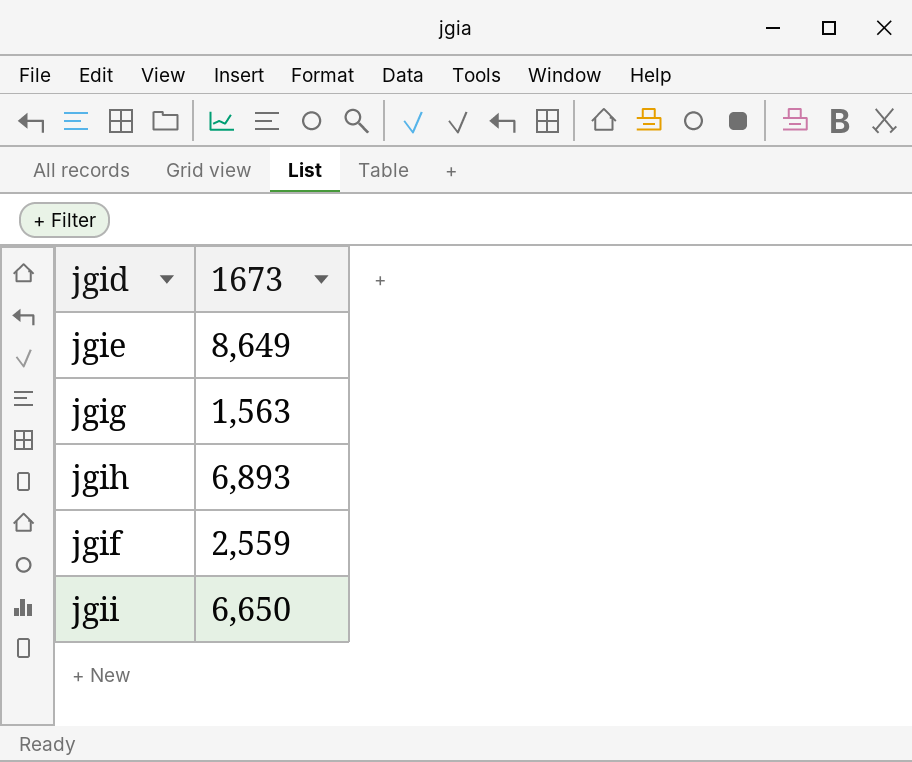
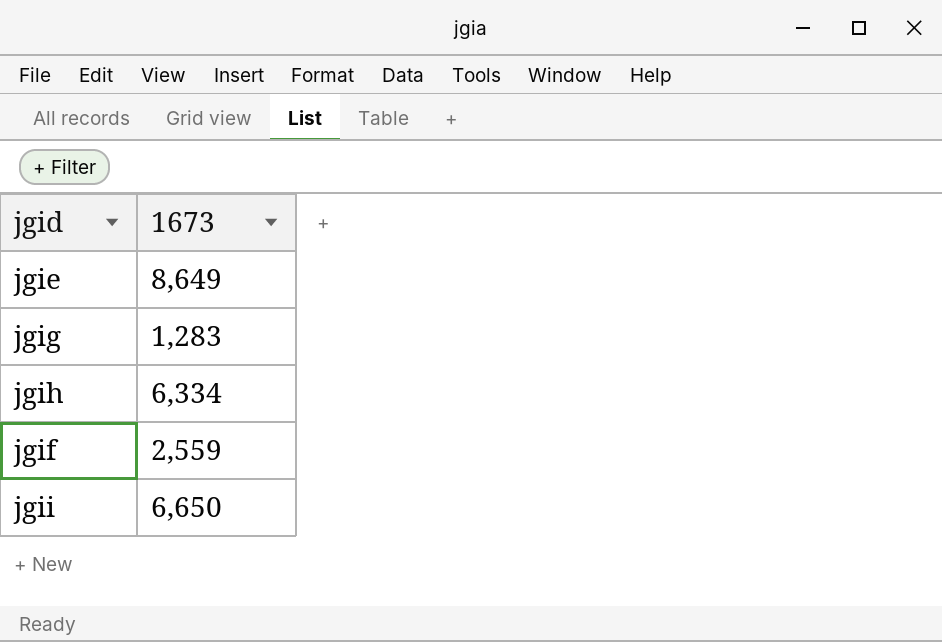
jgig | 1673: 1,563 -> 1,283
jgih | 1673: 6,893 -> 6,334

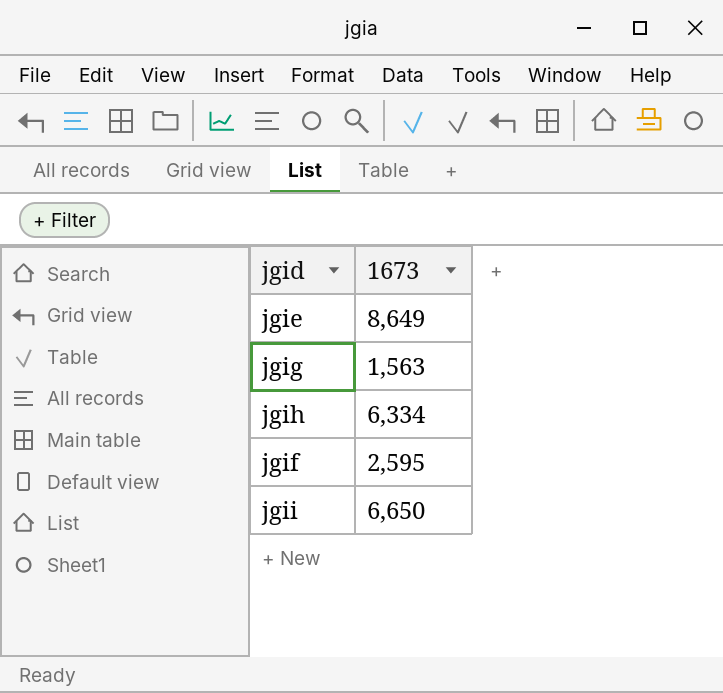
jgig | 1673: 1,283 -> 1,563
jgif | 1673: 2,559 -> 2,595

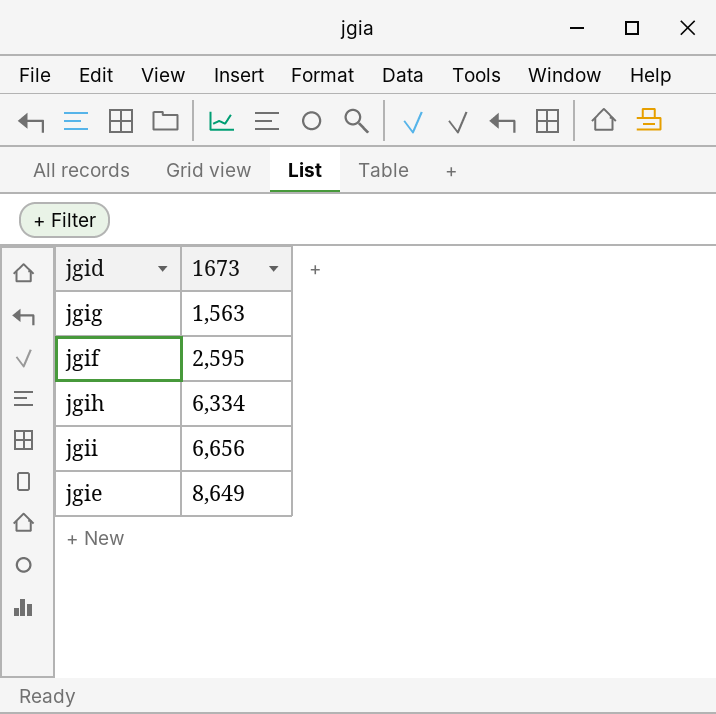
row order: none -> 1673 ascending
jgii | 1673: 6,650 -> 6,656

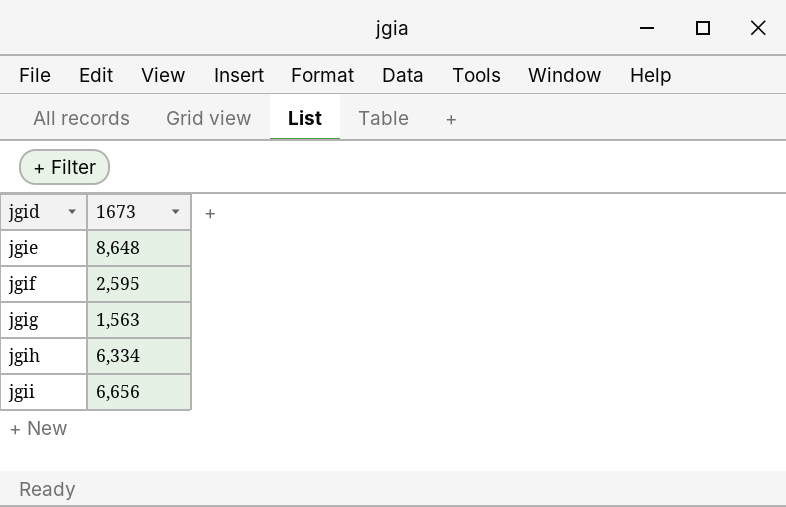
row order: 1673 ascending -> jgid ascending
jgie | 1673: 8,649 -> 8,648

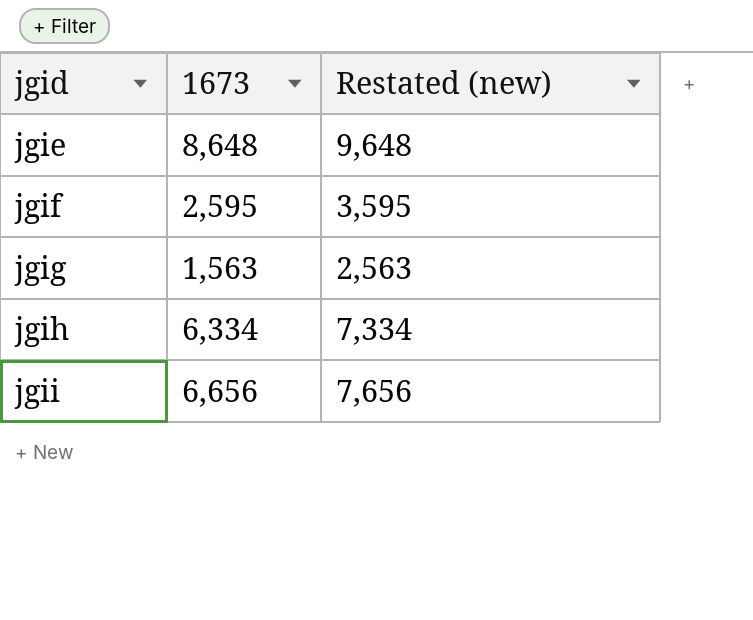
column Restated (new) | formula: none -> [1673] + 1000

